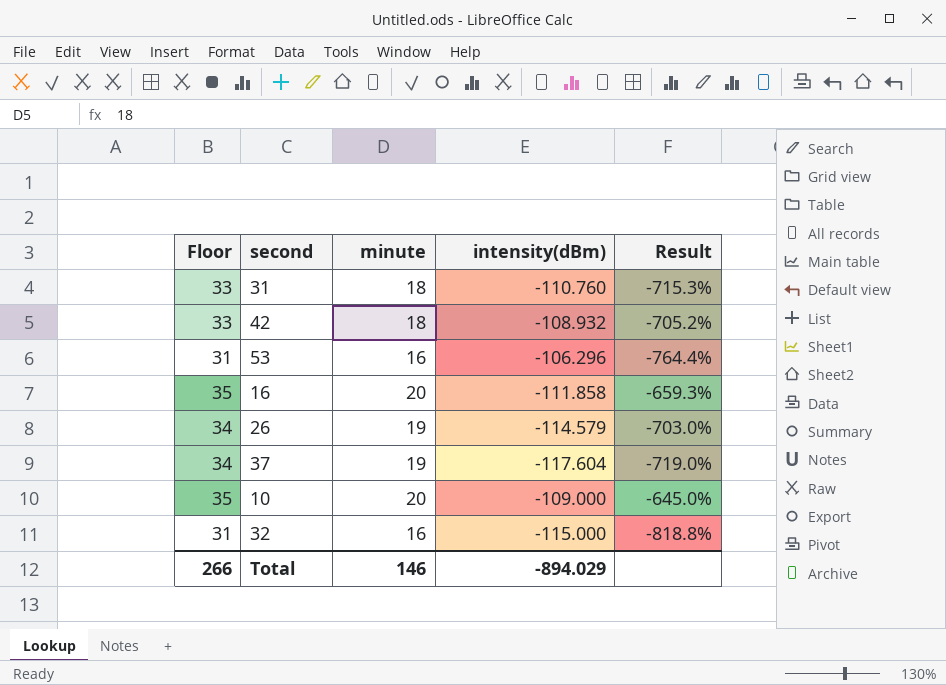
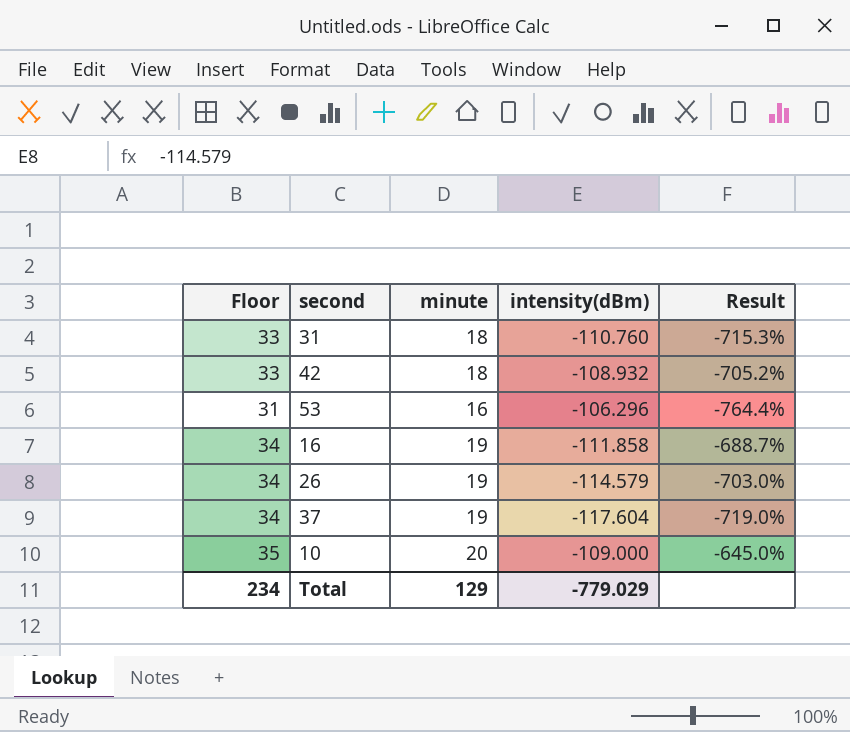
row 32: 31 | 16 | -115.000 | -818.8% -> none
16 | Floor: 35 -> 34
16 | minute: 20 -> 19
16 | Result: -659.3% -> -688.7%
Total | Floor: 266 -> 234
Total | minute: 146 -> 129
Total | intensity(dBm): -894.029 -> -779.029

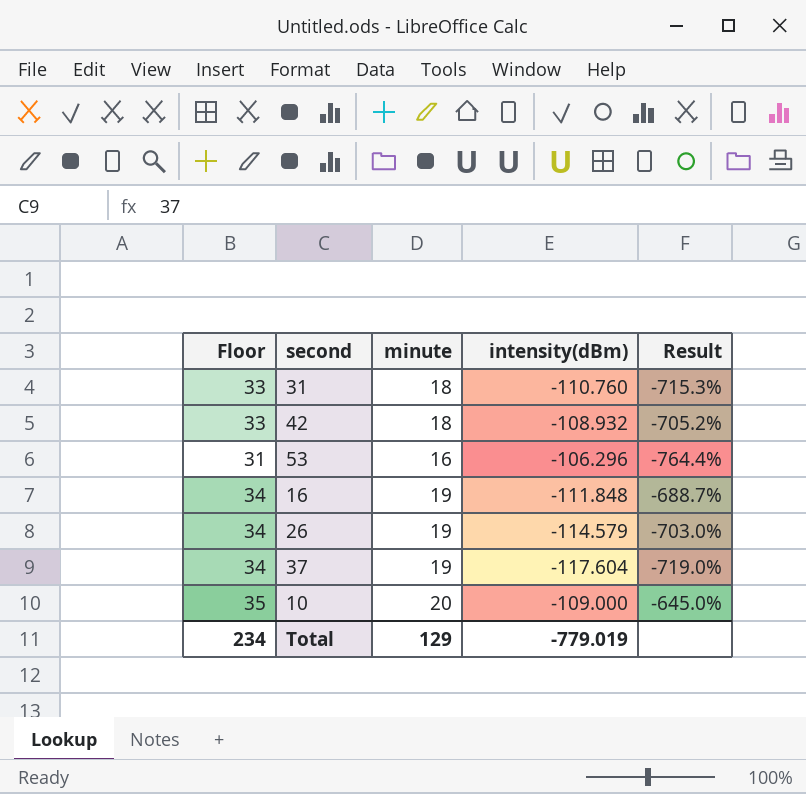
16 | intensity(dBm): -111.858 -> -111.848
Total | intensity(dBm): -779.029 -> -779.019

